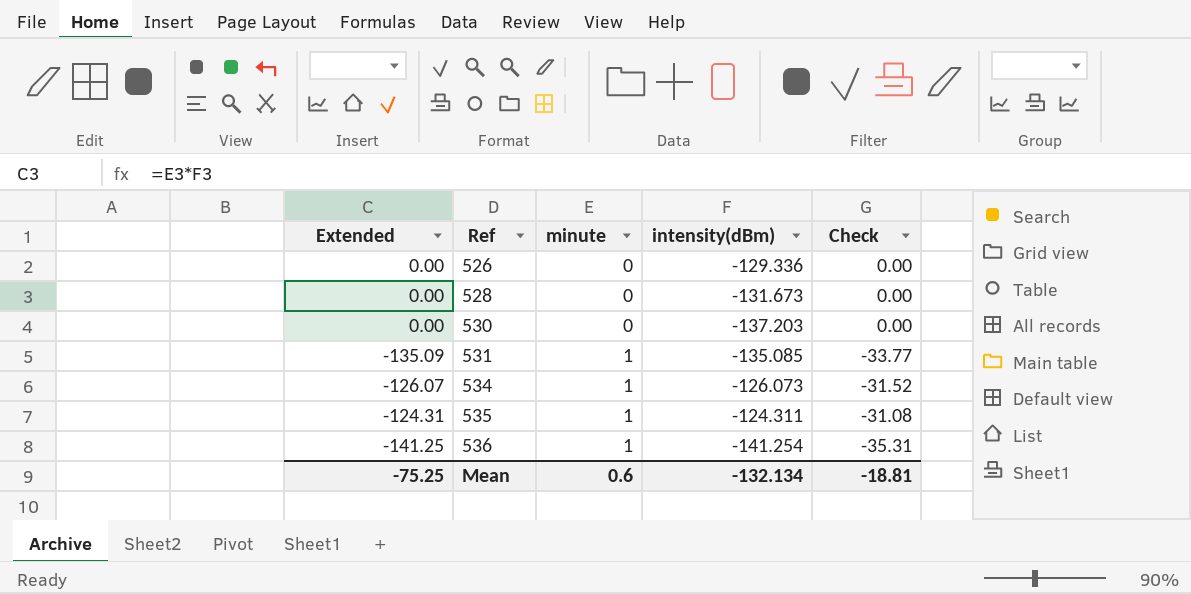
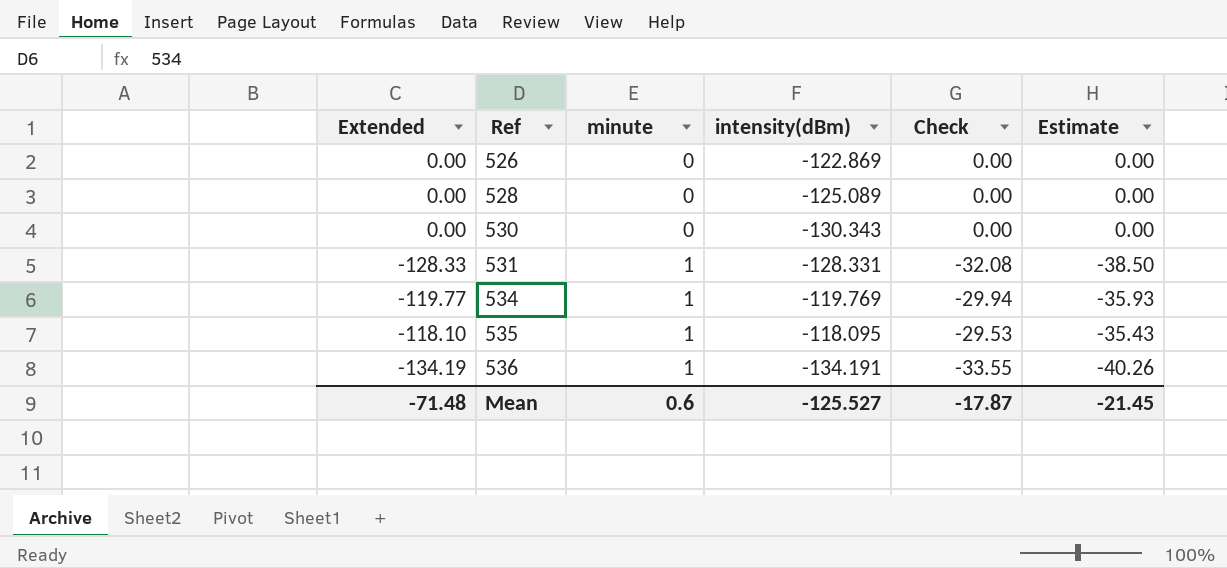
column Estimate | formula: none -> [Extended] * 0.3
526 | intensity(dBm): -129.336 -> -122.869
528 | intensity(dBm): -131.673 -> -125.089
530 | intensity(dBm): -137.203 -> -130.343
531 | Extended: -135.09 -> -128.33
531 | intensity(dBm): -135.085 -> -128.331
531 | Check: -33.77 -> -32.08
534 | Extended: -126.07 -> -119.77
534 | intensity(dBm): -126.073 -> -119.769
534 | Check: -31.52 -> -29.94
535 | Extended: -124.31 -> -118.10
535 | intensity(dBm): -124.311 -> -118.095
535 | Check: -31.08 -> -29.53
536 | Extended: -141.25 -> -134.19
536 | intensity(dBm): -141.254 -> -134.191
536 | Check: -35.31 -> -33.55
Mean | Extended: -75.25 -> -71.48
Mean | intensity(dBm): -132.134 -> -125.527
Mean | Check: -18.81 -> -17.87

